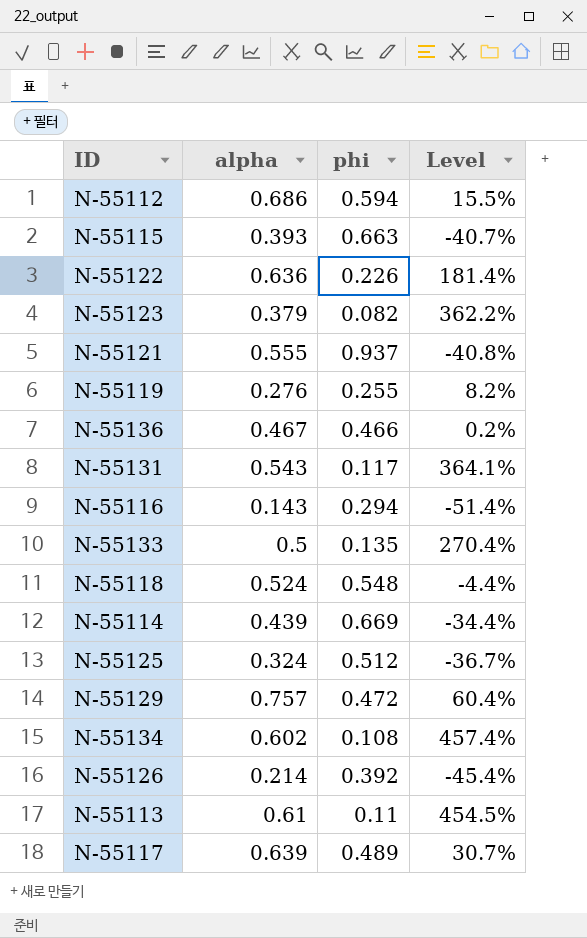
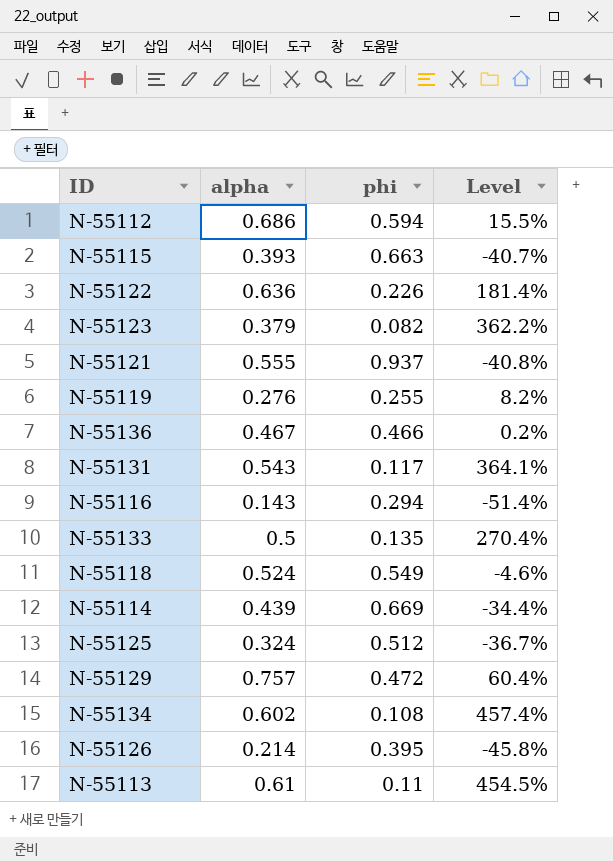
row N-55117: 0.639 | 0.489 | 30.7% -> none
N-55118 | phi: 0.548 -> 0.549
N-55118 | Level: -4.4% -> -4.6%
N-55126 | phi: 0.392 -> 0.395
N-55126 | Level: -45.4% -> -45.8%

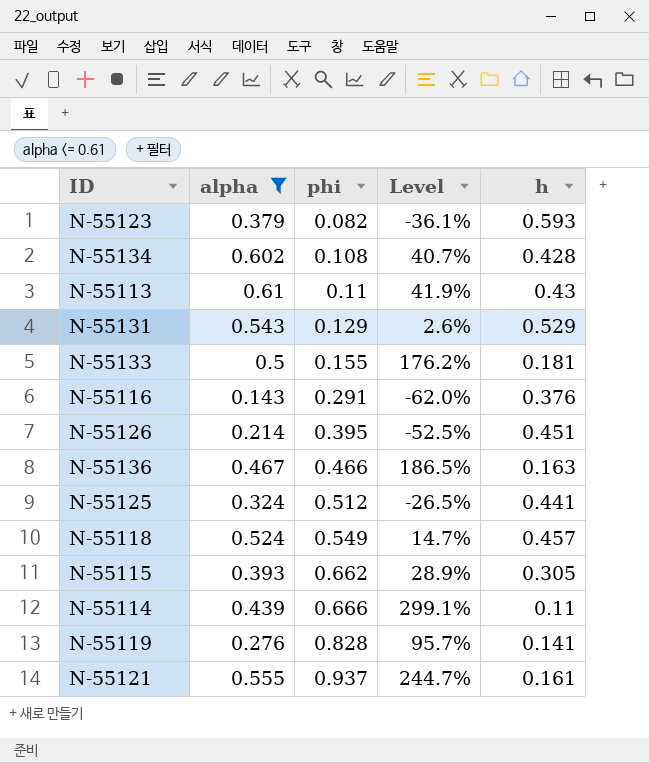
filter: none -> alpha <= 0.61
row order: none -> phi ascending
column Level | formula: ([alpha] - [phi]) / [phi] -> ([alpha] - [h]) / [h]
column h | position: none -> 5
N-55131 | phi: 0.117 -> 0.129
N-55133 | phi: 0.135 -> 0.155
N-55116 | phi: 0.294 -> 0.291
N-55115 | phi: 0.663 -> 0.662
N-55114 | phi: 0.669 -> 0.666
N-55119 | phi: 0.255 -> 0.828

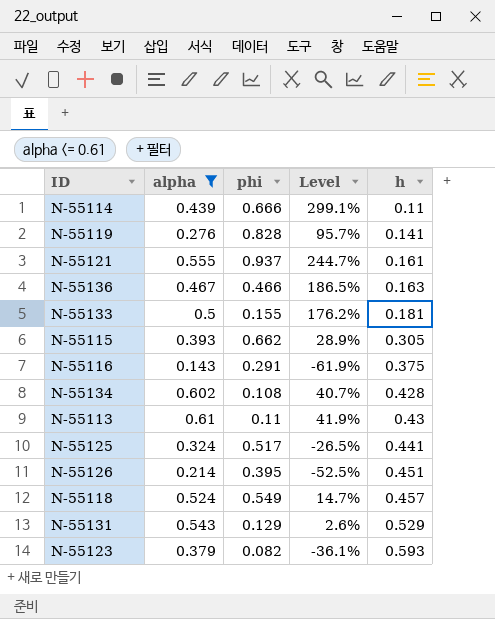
row order: phi ascending -> h ascending
N-55116 | Level: -62.0% -> -61.9%
N-55116 | h: 0.376 -> 0.375
N-55125 | phi: 0.512 -> 0.517

